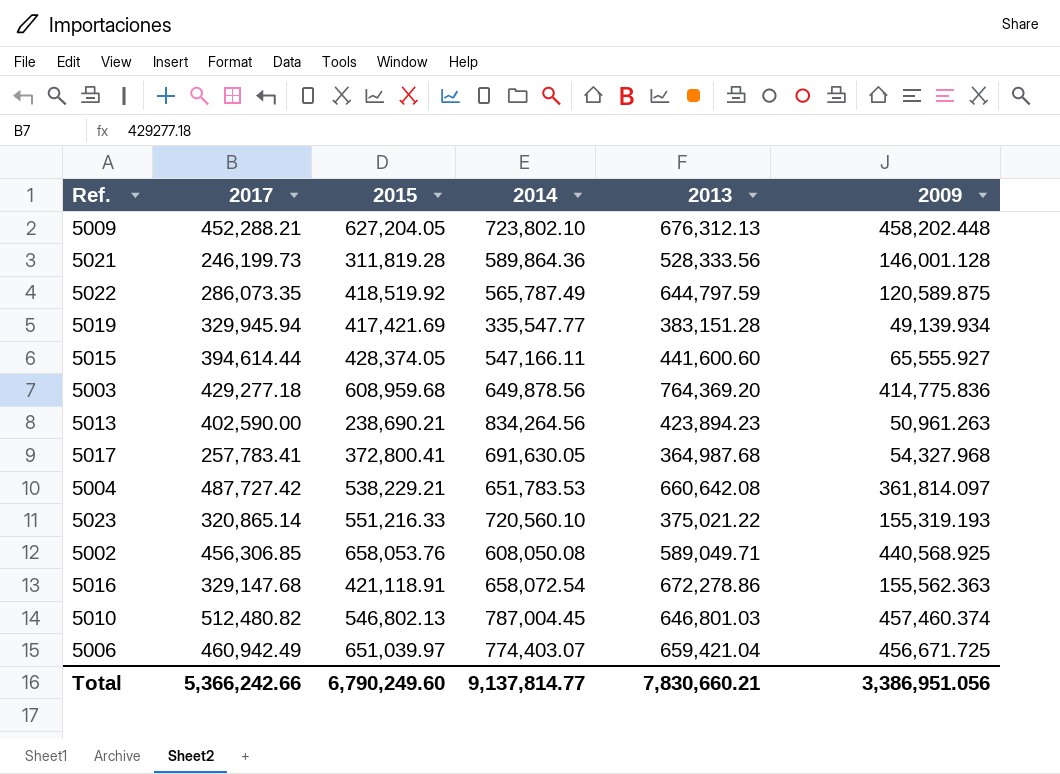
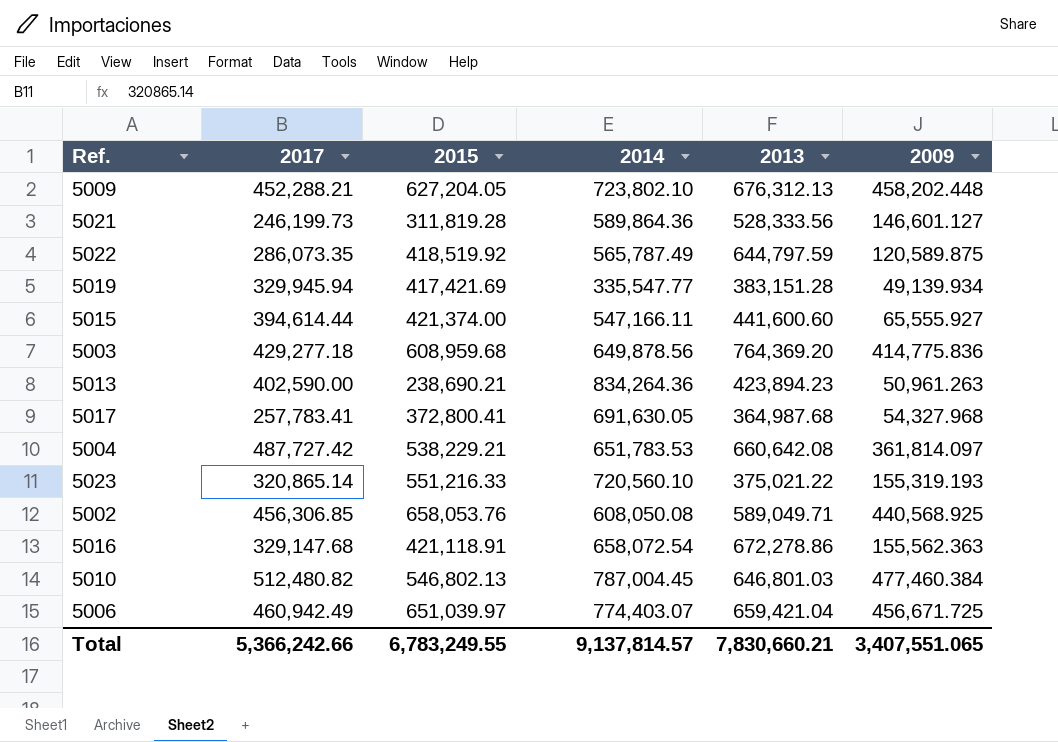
5021 | 2009: 146,001.128 -> 146,601.127
5015 | 2015: 428,374.05 -> 421,374.00
5013 | 2014: 834,264.56 -> 834,264.36
5010 | 2009: 457,460.374 -> 477,460.384
Total | 2015: 6,790,249.60 -> 6,783,249.55
Total | 2014: 9,137,814.77 -> 9,137,814.57
Total | 2009: 3,386,951.056 -> 3,407,551.065

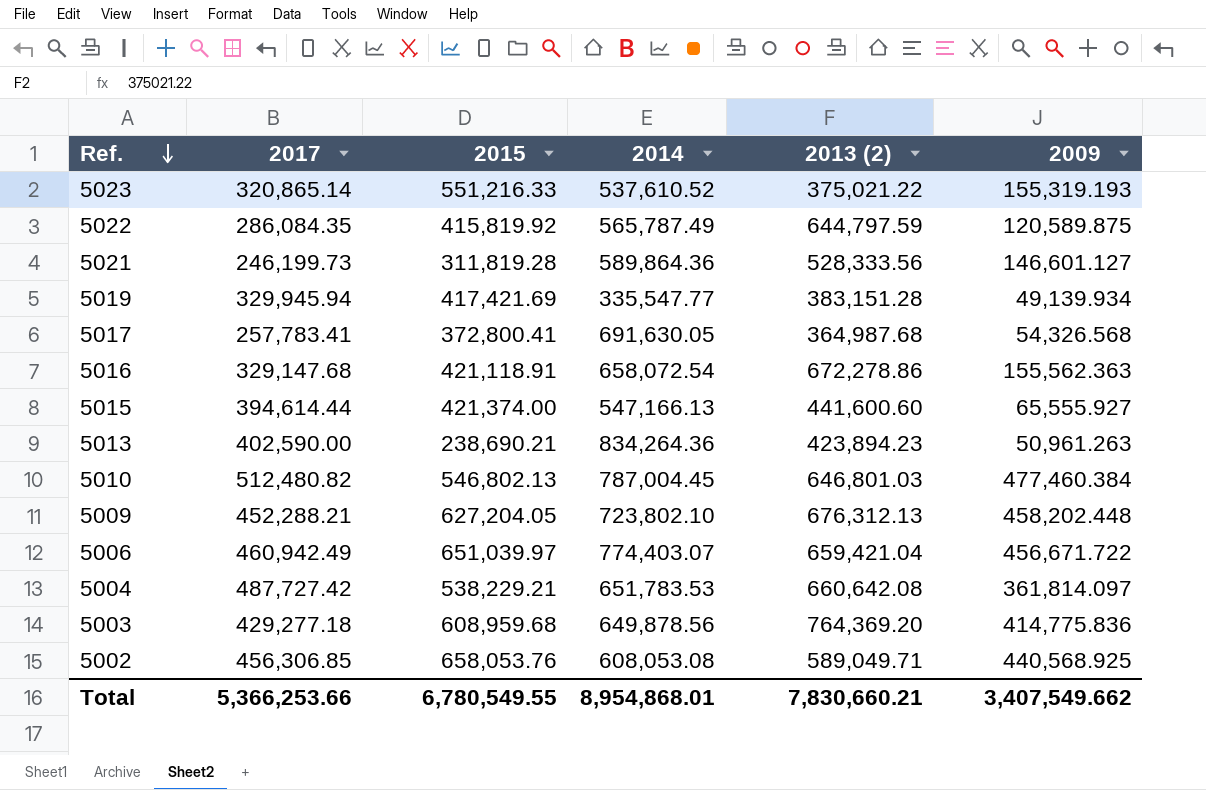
row order: none -> Ref. descending
column name: 2013 -> 2013 (2)
5023 | 2014: 720,560.10 -> 537,610.52
5022 | 2017: 286,073.35 -> 286,084.35
5022 | 2015: 418,519.92 -> 415,819.92
5017 | 2009: 54,327.968 -> 54,326.568
5015 | 2014: 547,166.11 -> 547,166.13
5006 | 2009: 456,671.725 -> 456,671.722
5002 | 2014: 608,050.08 -> 608,053.08
Total | 2017: 5,366,242.66 -> 5,366,253.66
Total | 2015: 6,783,249.55 -> 6,780,549.55
Total | 2014: 9,137,814.57 -> 8,954,868.01
Total | 2009: 3,407,551.065 -> 3,407,549.662

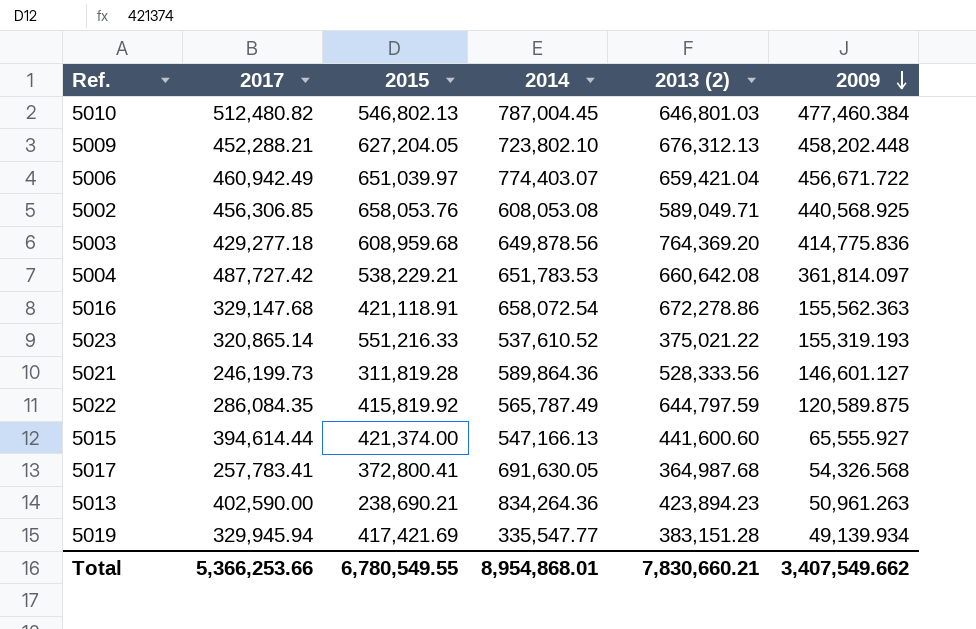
row order: Ref. descending -> 2009 descending

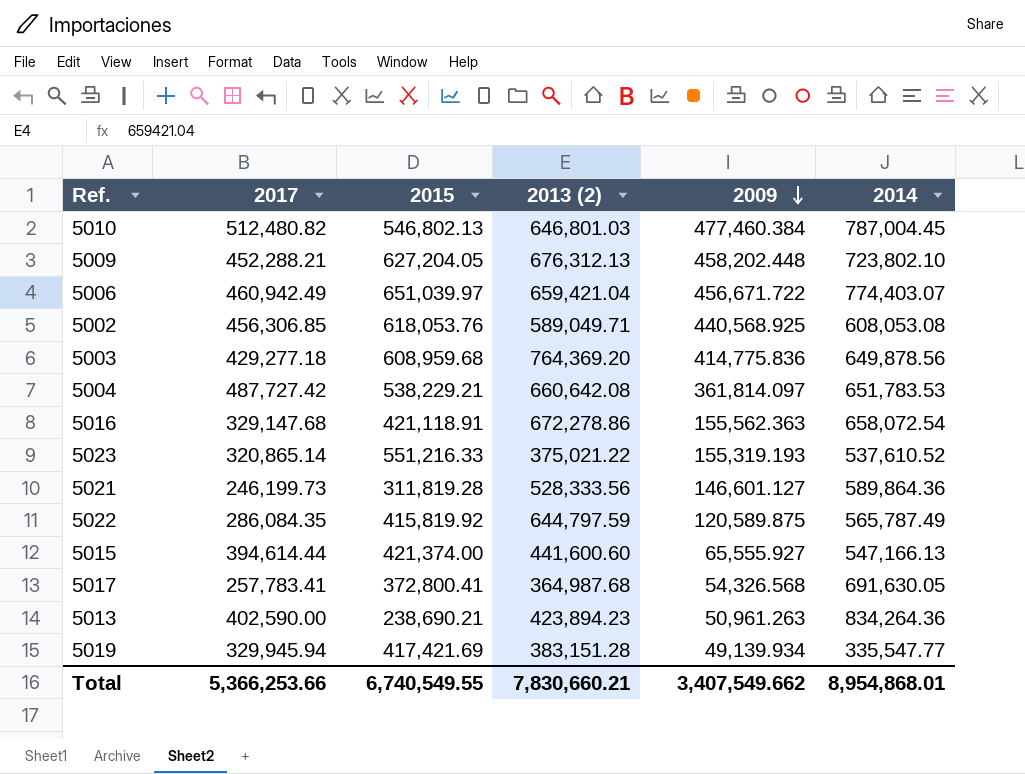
column 2014 | position: 4 -> 6
5002 | 2015: 658,053.76 -> 618,053.76
Total | 2015: 6,780,549.55 -> 6,740,549.55

